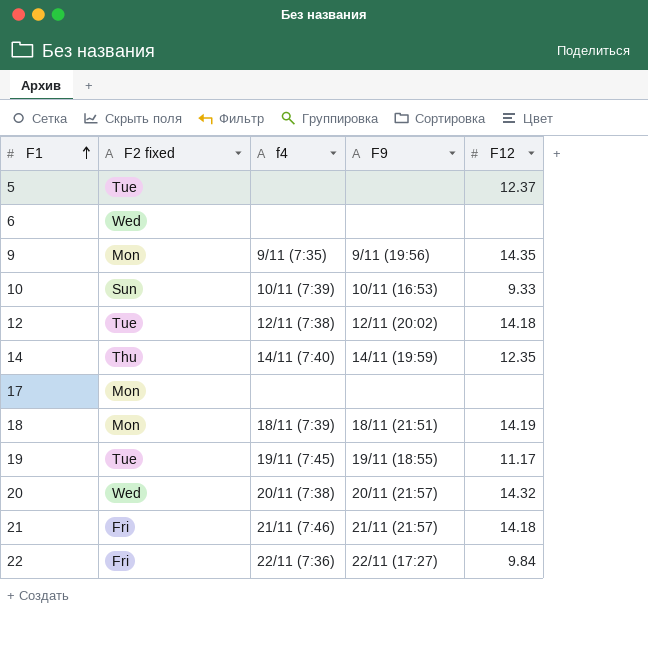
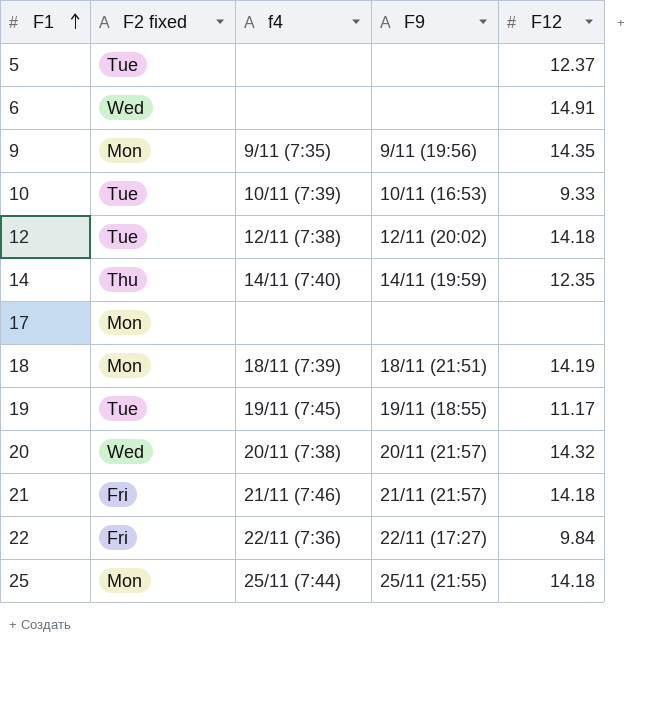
6 | F12: none -> 14.91
10 | F2 fixed: Sun -> Tue
row 25: none -> Mon | 25/11 (7:44) | 25/11 (21:55) | 14.18

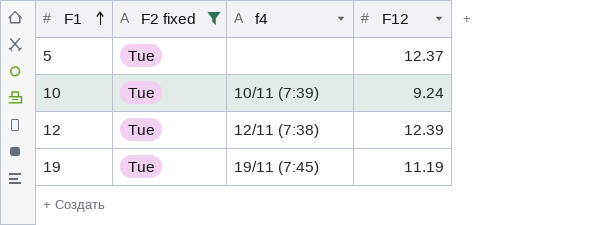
filter: none -> F2 fixed = Tue
column F9 | position: 4 -> none
10 | F12: 9.33 -> 9.24
12 | F12: 14.18 -> 12.39
19 | F12: 11.17 -> 11.19

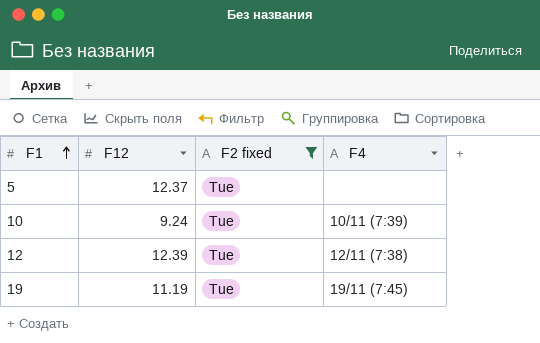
column F12 | position: 4 -> 2
column name: f4 -> F4

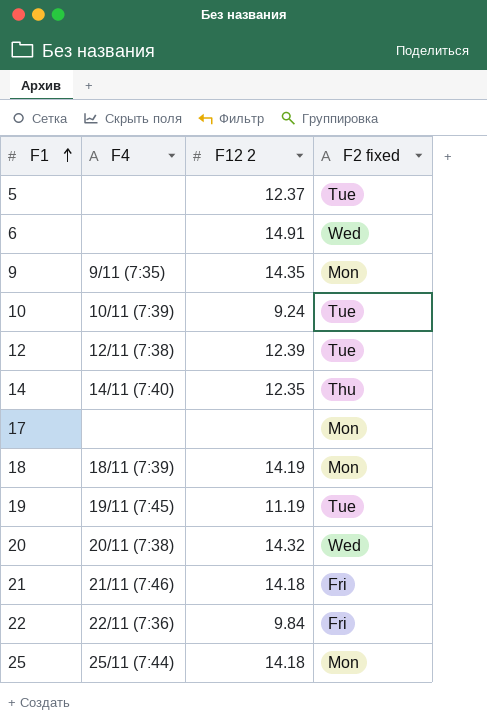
filter: F2 fixed = Tue -> none
column F4 | position: 4 -> 2
column name: F12 -> F12 2

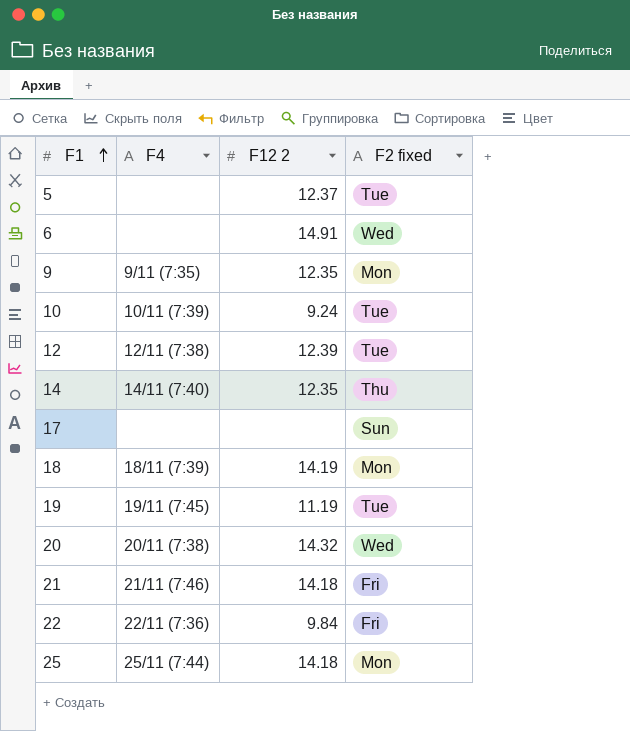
9 | F12 2: 14.35 -> 12.35
17 | F2 fixed: Mon -> Sun

